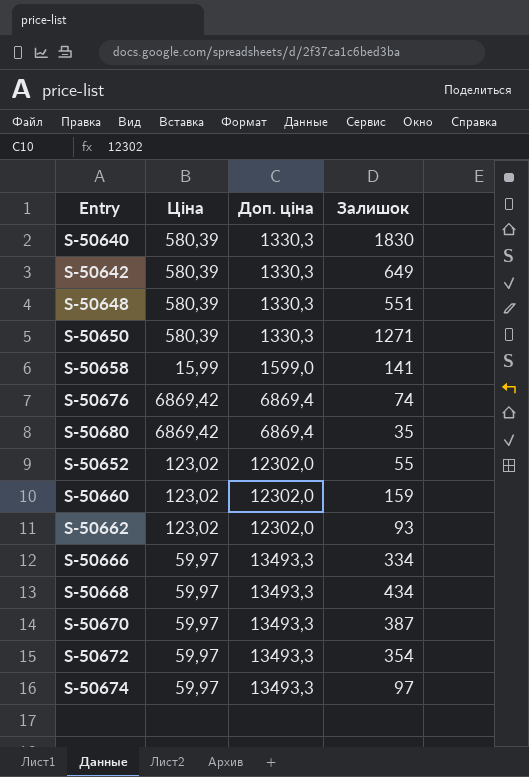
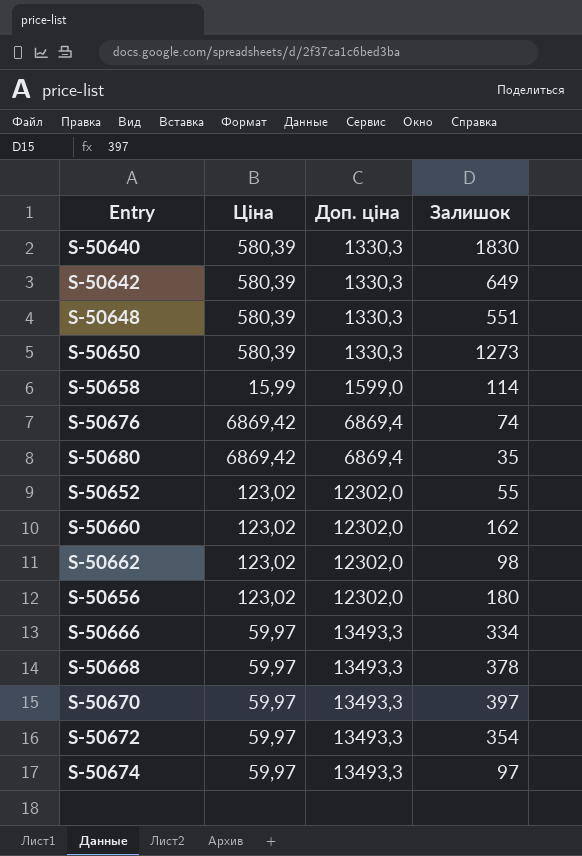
S-50650 | Залишок: 1271 -> 1273
S-50658 | Залишок: 141 -> 114
S-50660 | Залишок: 159 -> 162
S-50662 | Залишок: 93 -> 98
row S-50656: none -> 123,02 | 12302,0 | 180
S-50668 | Залишок: 434 -> 378
S-50670 | Залишок: 387 -> 397

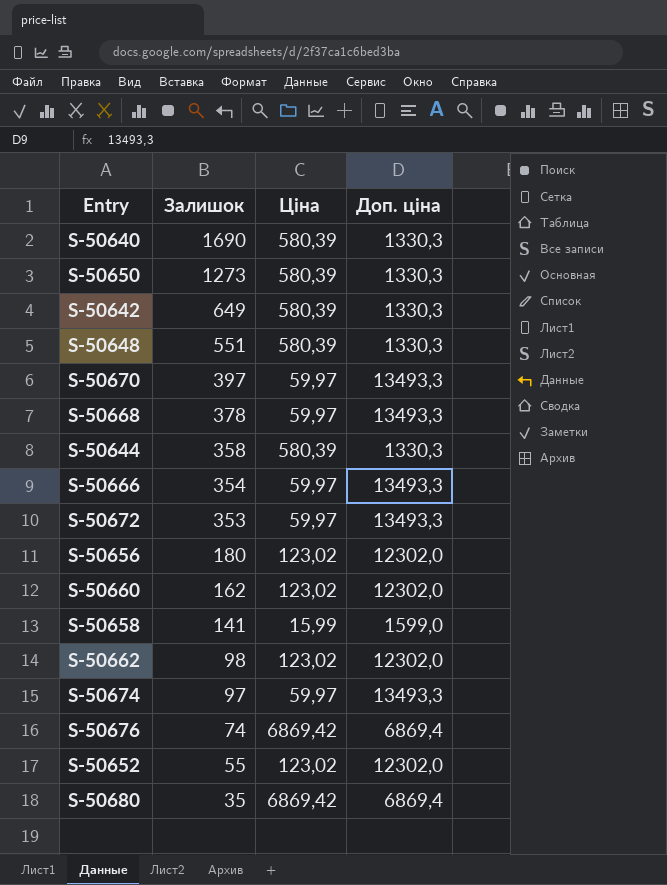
row order: Доп. ціна ascending -> Залишок descending
column Залишок | position: 4 -> 2
S-50640 | Залишок: 1830 -> 1690
row S-50644: none -> 358 | 580,39 | 1330,3
S-50666 | Залишок: 334 -> 354
S-50672 | Залишок: 354 -> 353
S-50658 | Залишок: 114 -> 141

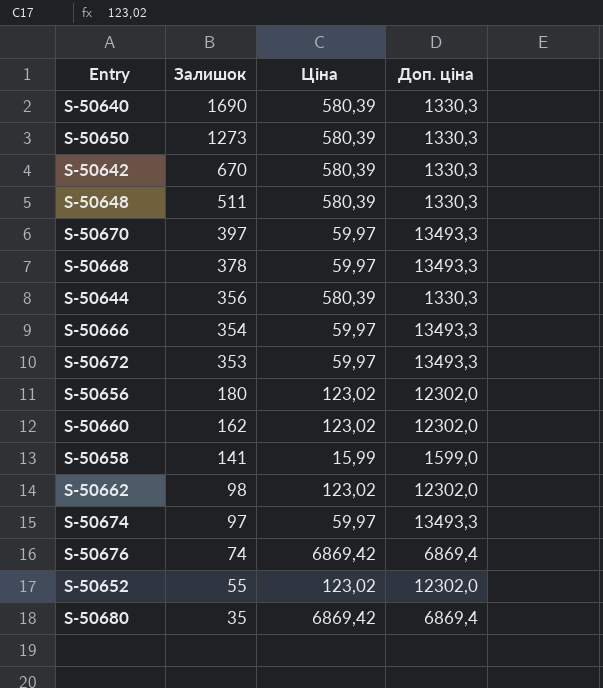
S-50642 | Залишок: 649 -> 670
S-50648 | Залишок: 551 -> 511
S-50644 | Залишок: 358 -> 356

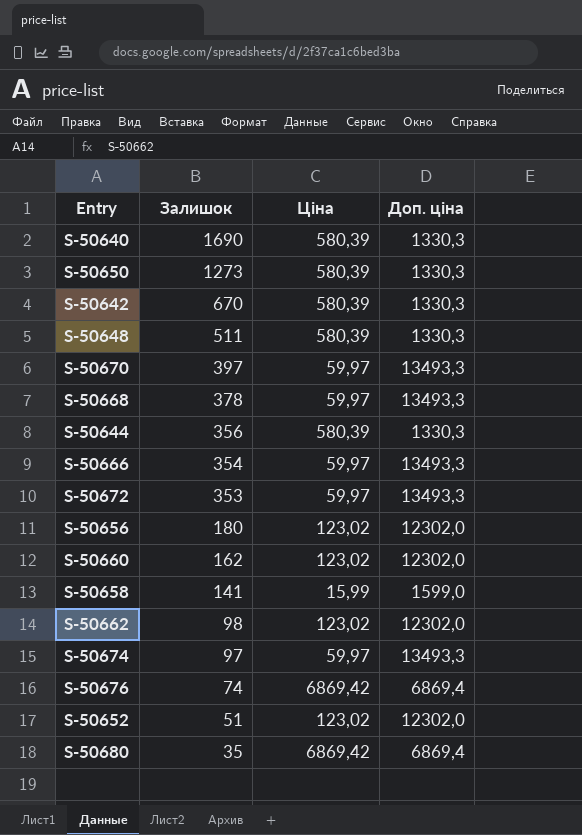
S-50652 | Залишок: 55 -> 51

